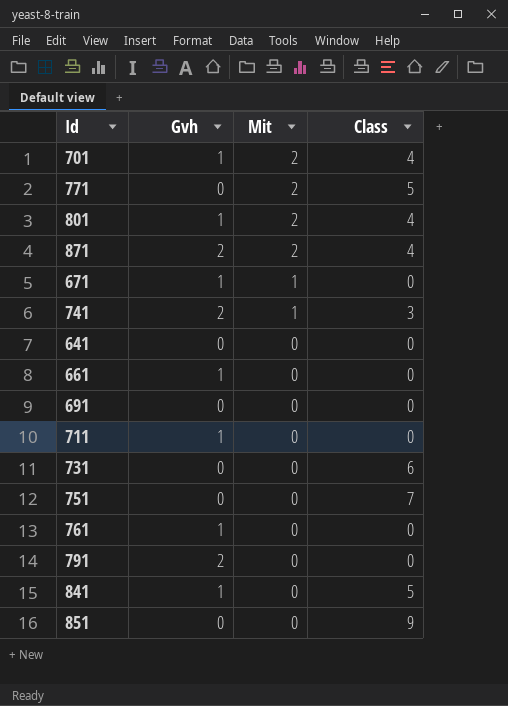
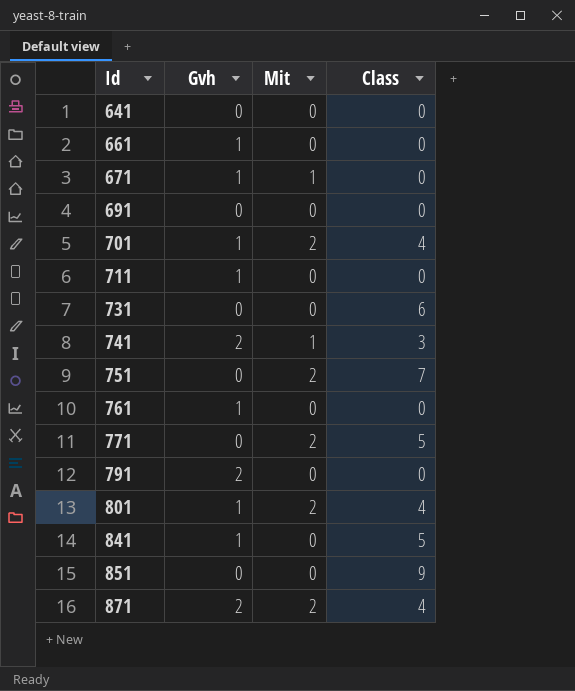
row order: Mit descending -> Id ascending
751 | Mit: 0 -> 2

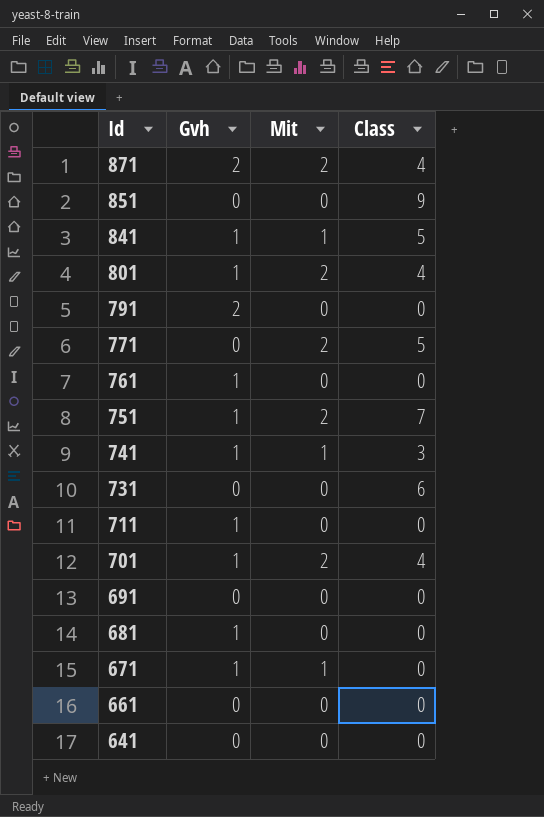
row order: Id ascending -> Id descending
841 | Mit: 0 -> 1
751 | Gvh: 0 -> 1
741 | Gvh: 2 -> 1
row 681: none -> 1 | 0 | 0
661 | Gvh: 1 -> 0

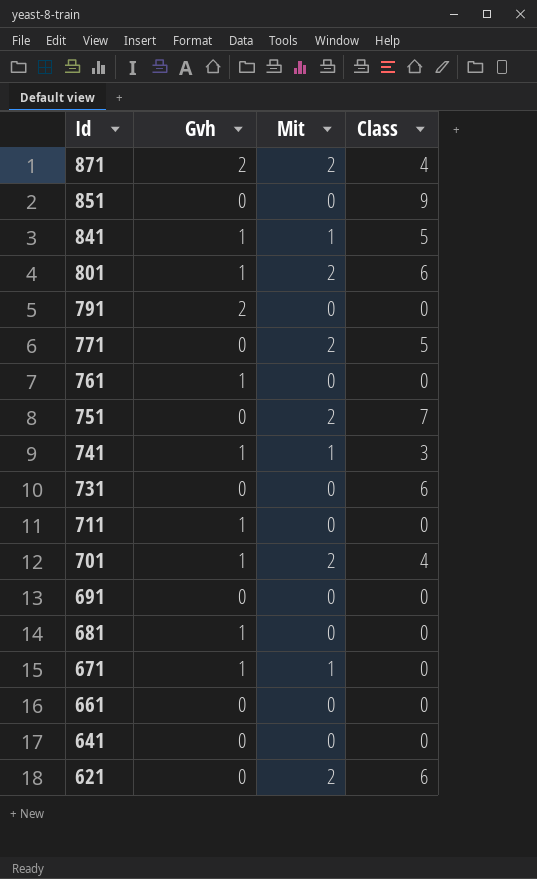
801 | Class: 4 -> 6
751 | Gvh: 1 -> 0
row 621: none -> 0 | 2 | 6

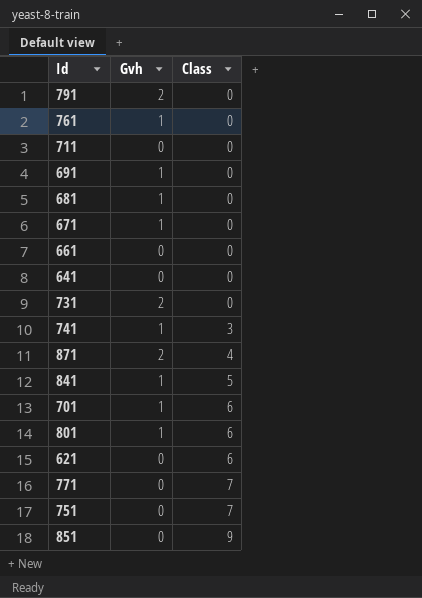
row order: Id descending -> Class ascending
column Mit | position: 3 -> none
711 | Gvh: 1 -> 0
691 | Gvh: 0 -> 1
731 | Gvh: 0 -> 2
731 | Class: 6 -> 0
701 | Class: 4 -> 6
771 | Class: 5 -> 7

